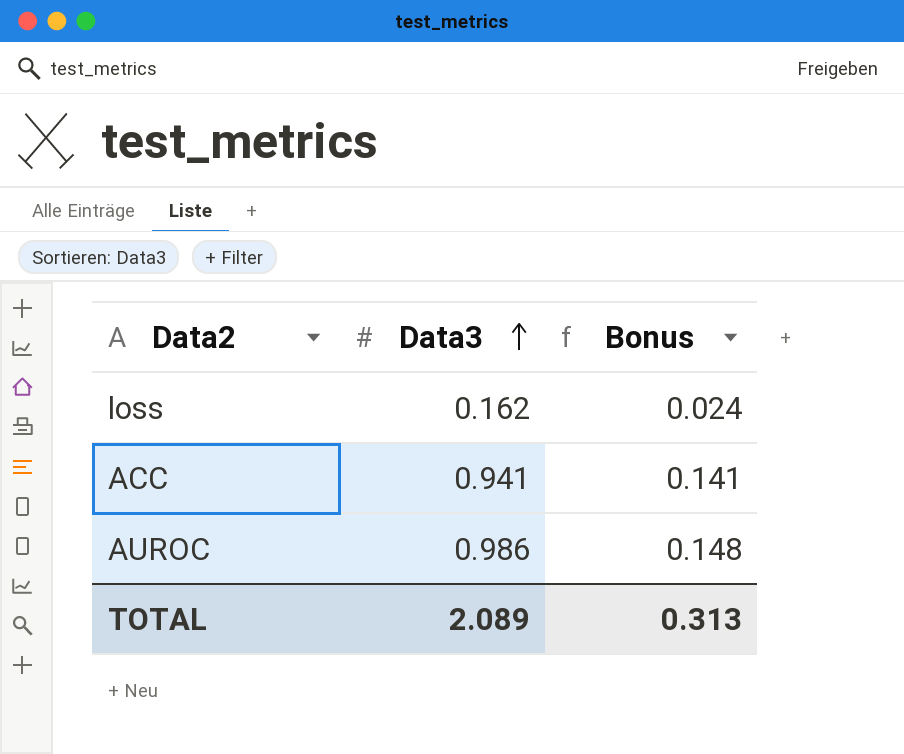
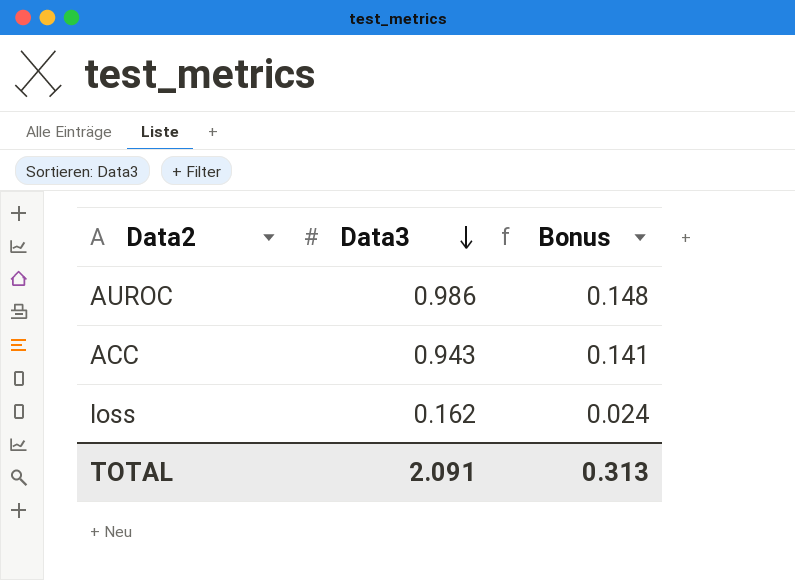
row order: Data3 ascending -> Data3 descending
ACC | Data3: 0.941 -> 0.943
TOTAL | Data3: 2.089 -> 2.091

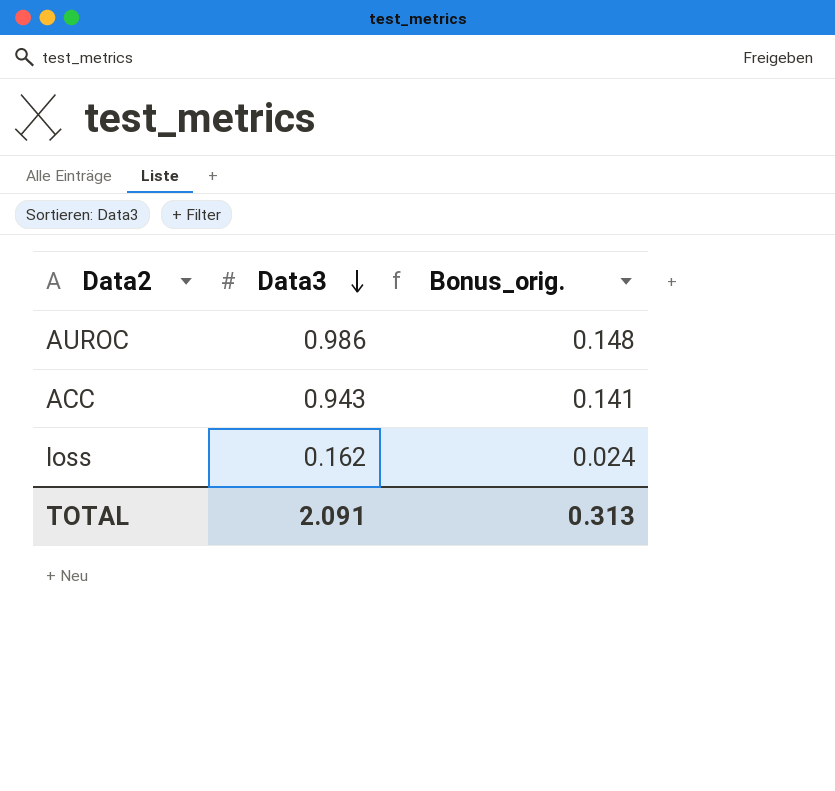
column name: Bonus -> Bonus_orig.

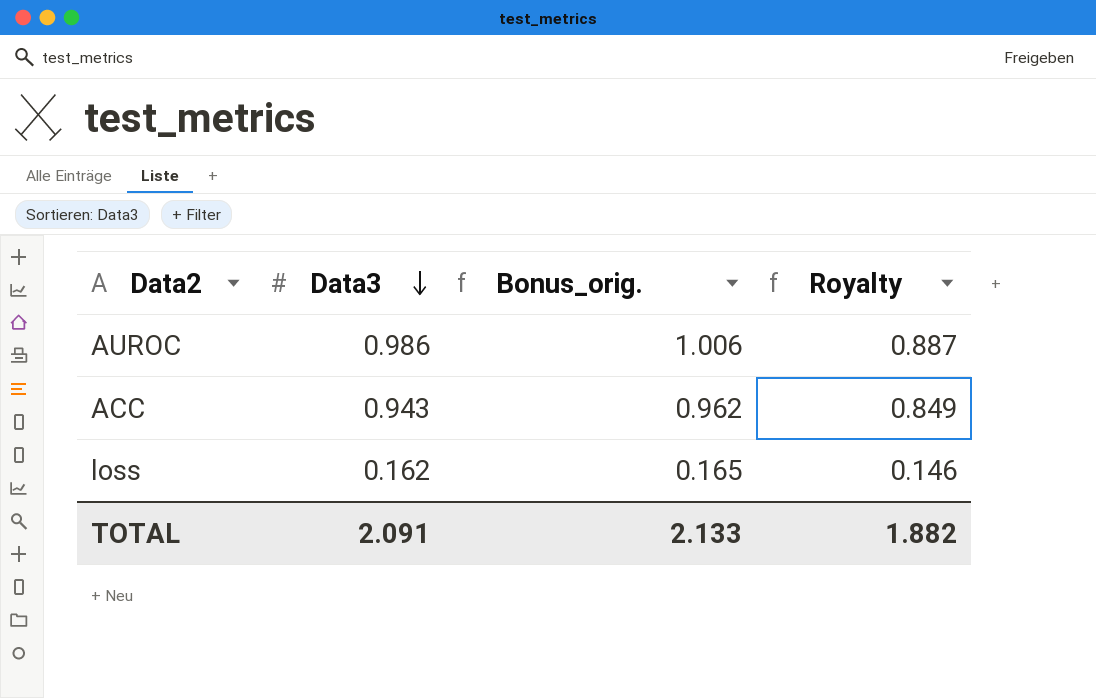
column Bonus_orig. | formula: [Data3] * 0.15 -> [Data3] * 1.02
column Royalty | formula: none -> [Data3] * 0.9
TOTAL | Bonus_orig.: 0.313 -> 2.133

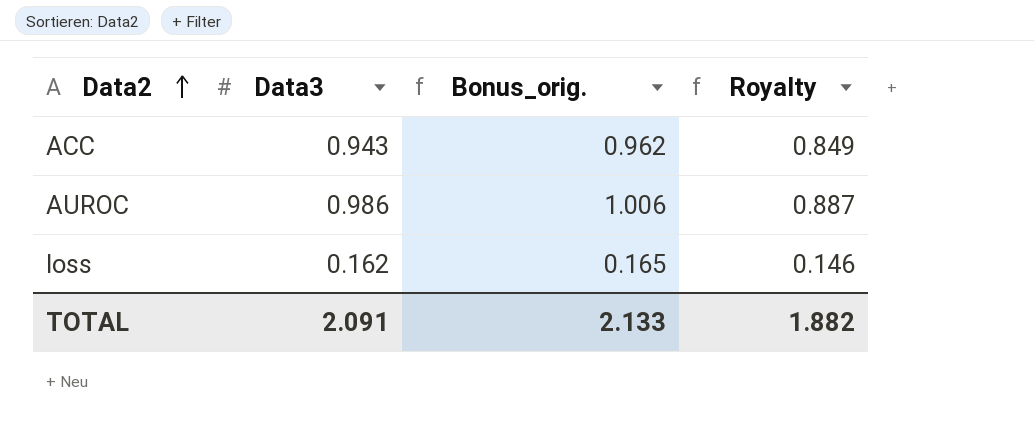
row order: Data3 descending -> Data2 ascending

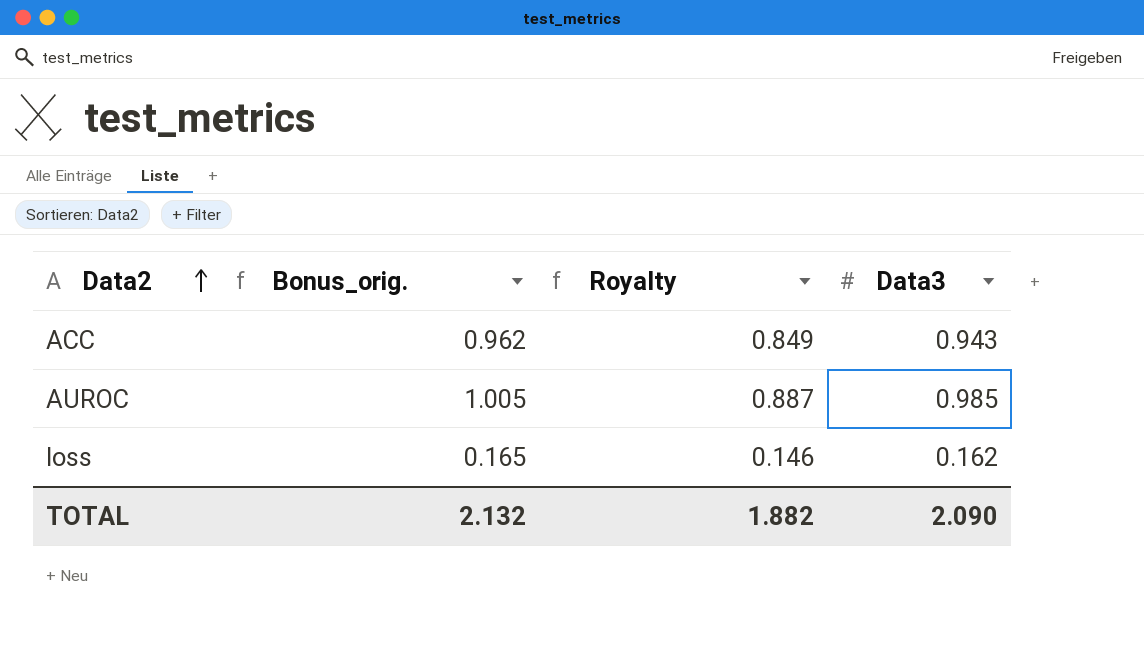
column Data3 | position: 2 -> 4
AUROC | Bonus_orig.: 1.006 -> 1.005
AUROC | Data3: 0.986 -> 0.985
TOTAL | Bonus_orig.: 2.133 -> 2.132
TOTAL | Data3: 2.091 -> 2.090

